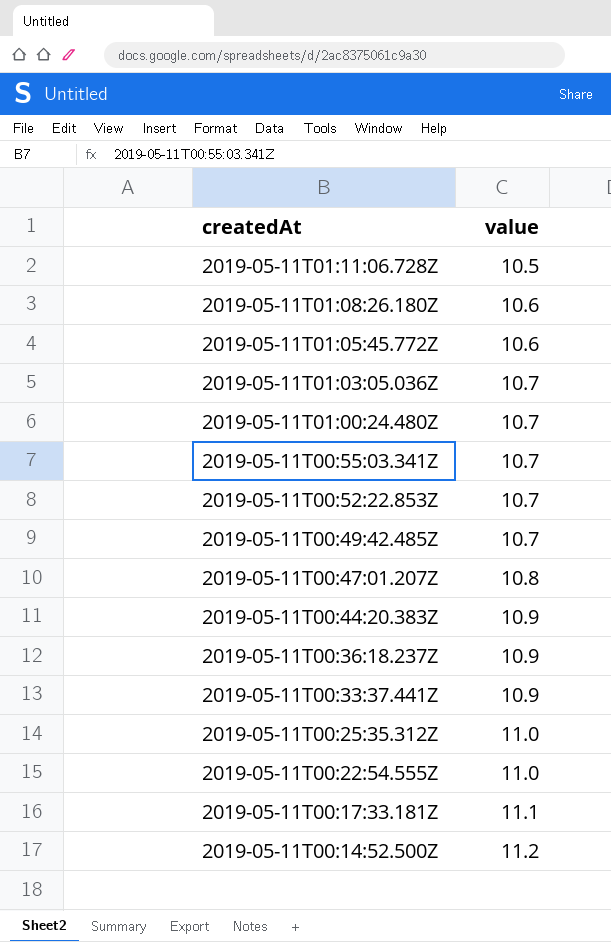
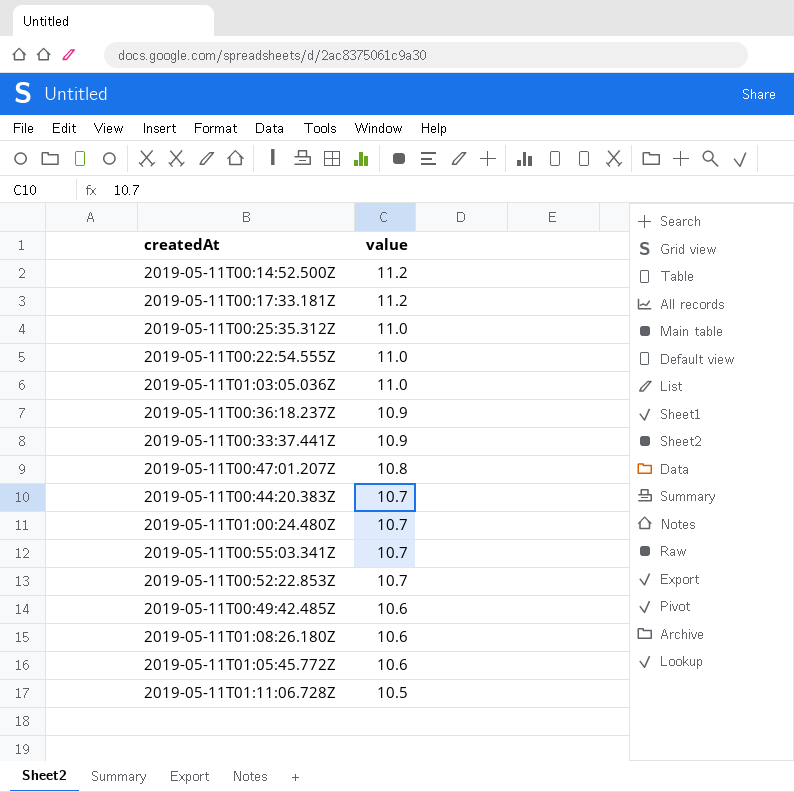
row order: createdAt descending -> value descending
2019-05-11T00:17:33.181Z | value: 11.1 -> 11.2
2019-05-11T01:03:05.036Z | value: 10.7 -> 11.0
2019-05-11T00:44:20.383Z | value: 10.9 -> 10.7
2019-05-11T00:49:42.485Z | value: 10.7 -> 10.6

